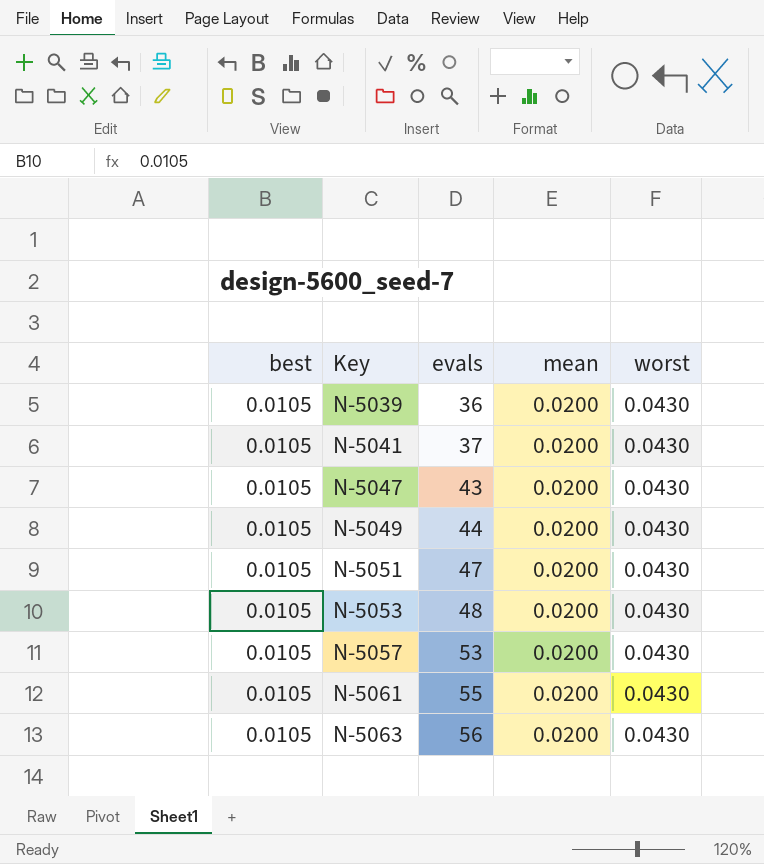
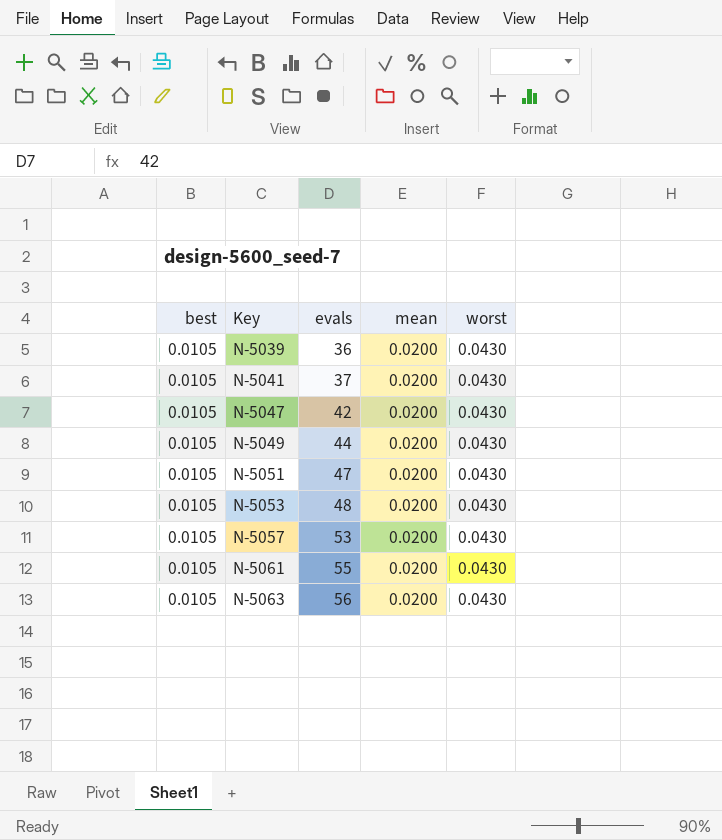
N-5047 | evals: 43 -> 42

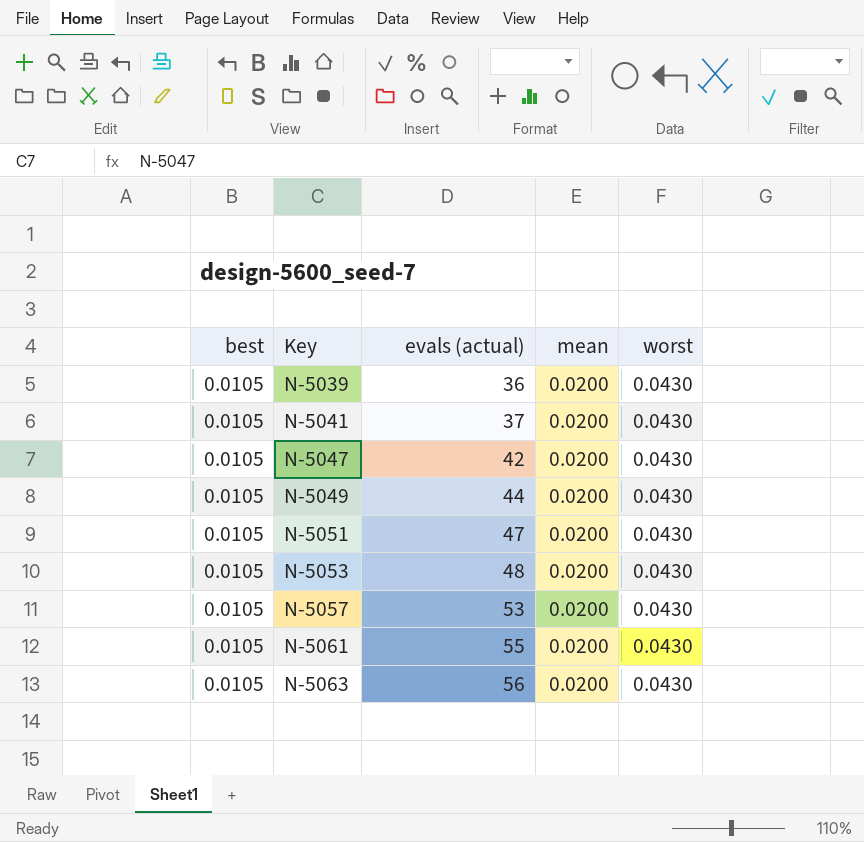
column name: evals -> evals (actual)

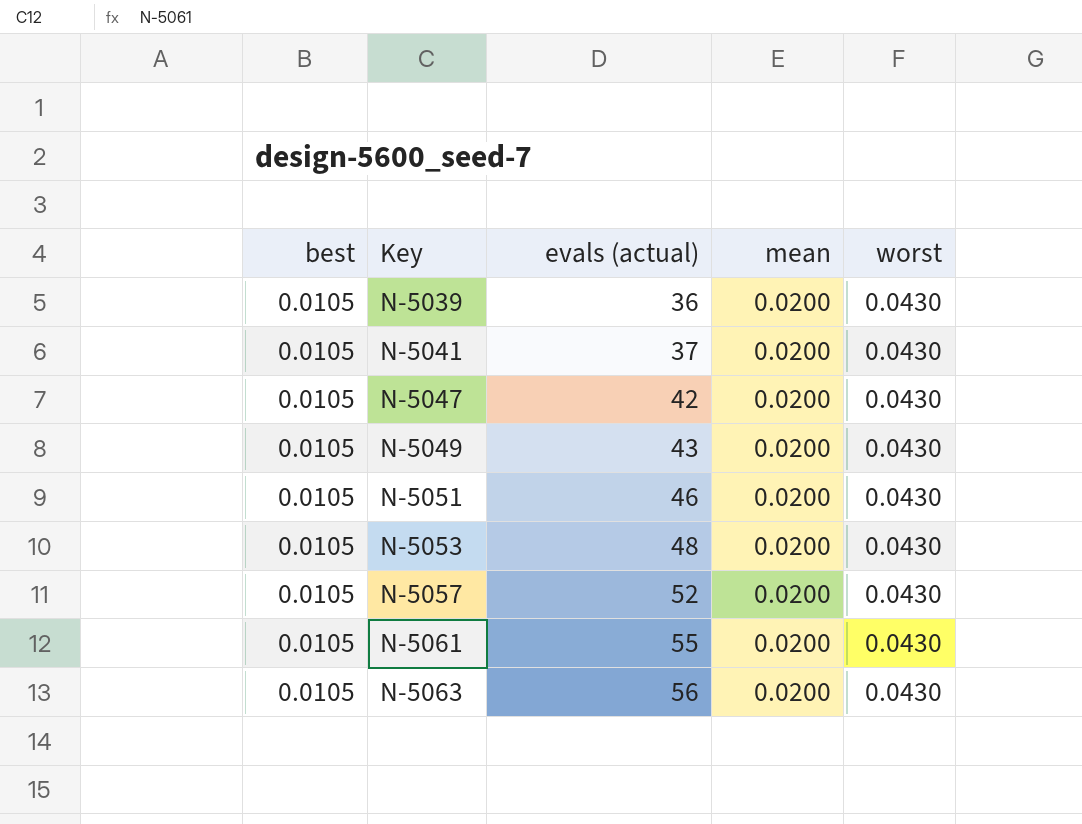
N-5049 | evals (actual): 44 -> 43
N-5051 | evals (actual): 47 -> 46
N-5057 | evals (actual): 53 -> 52

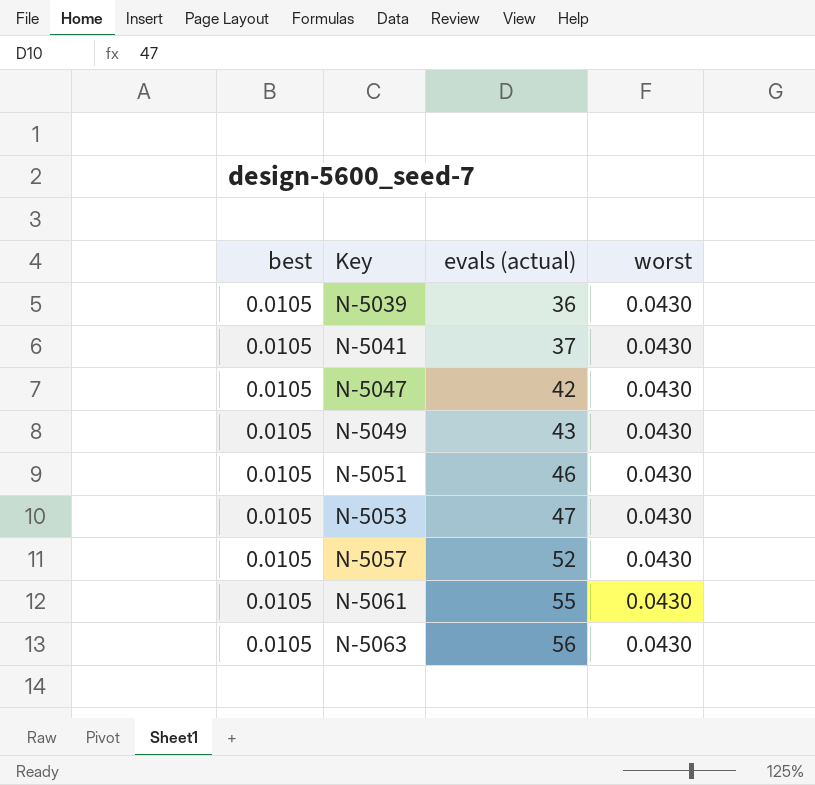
column mean | position: 4 -> none
N-5053 | evals (actual): 48 -> 47

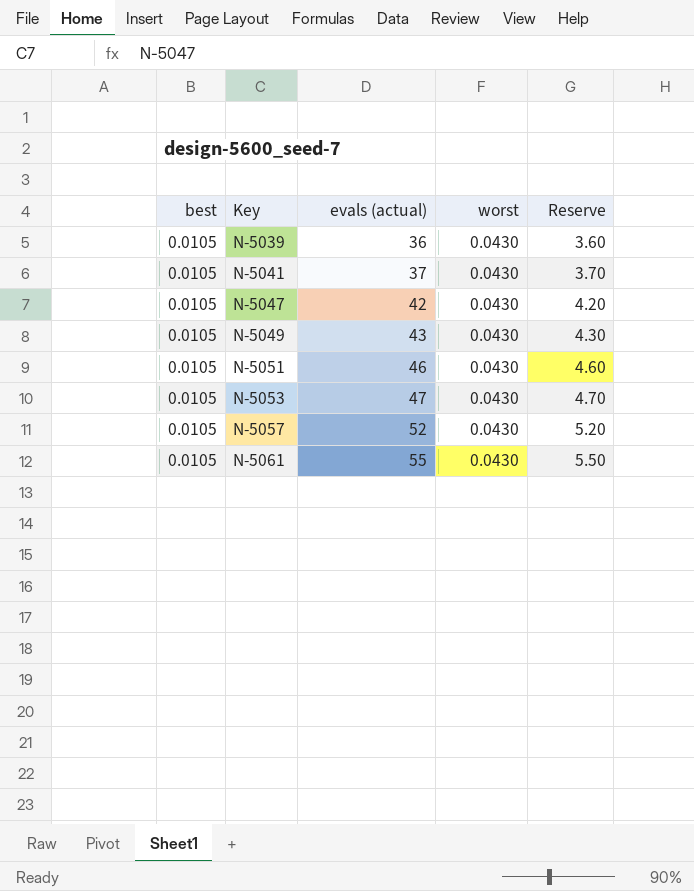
column Reserve | formula: none -> [evals (actual)] * 0.1
row N-5063: 0.0105 | 56 | 0.0430 -> none

